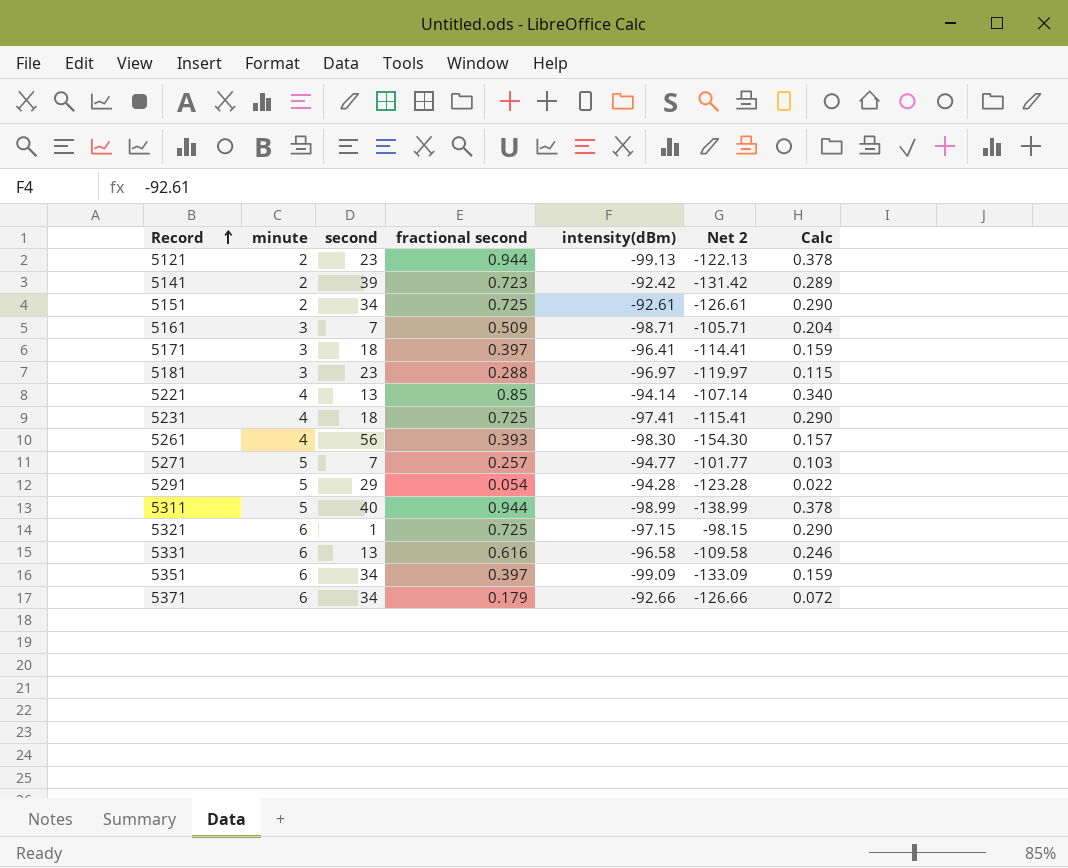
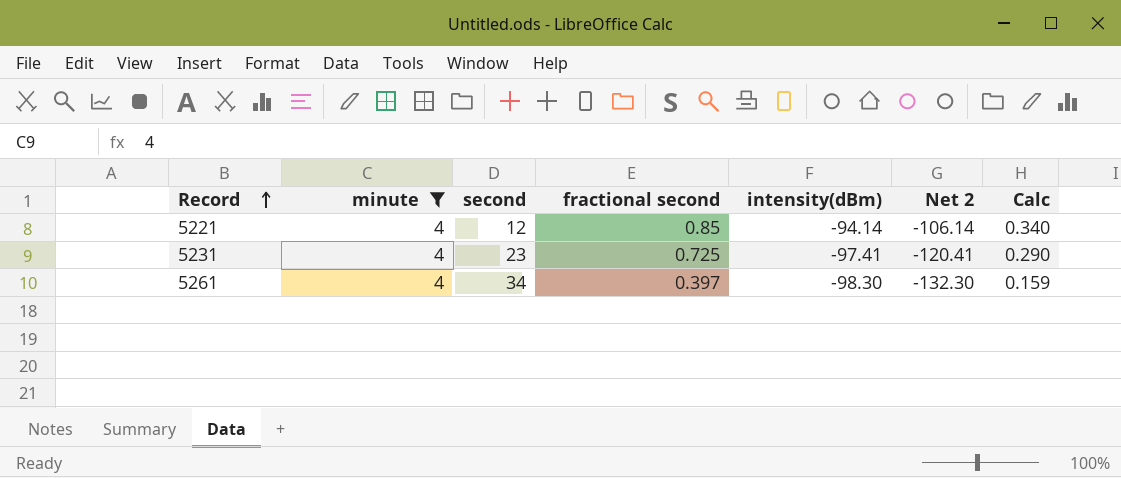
filter: none -> minute = 4
5221 | second: 13 -> 12
5221 | Net 2: -107.14 -> -106.14
5231 | second: 18 -> 23
5231 | Net 2: -115.41 -> -120.41
5261 | second: 56 -> 34
5261 | fractional second: 0.393 -> 0.397
5261 | Net 2: -154.30 -> -132.30
5261 | Calc: 0.157 -> 0.159

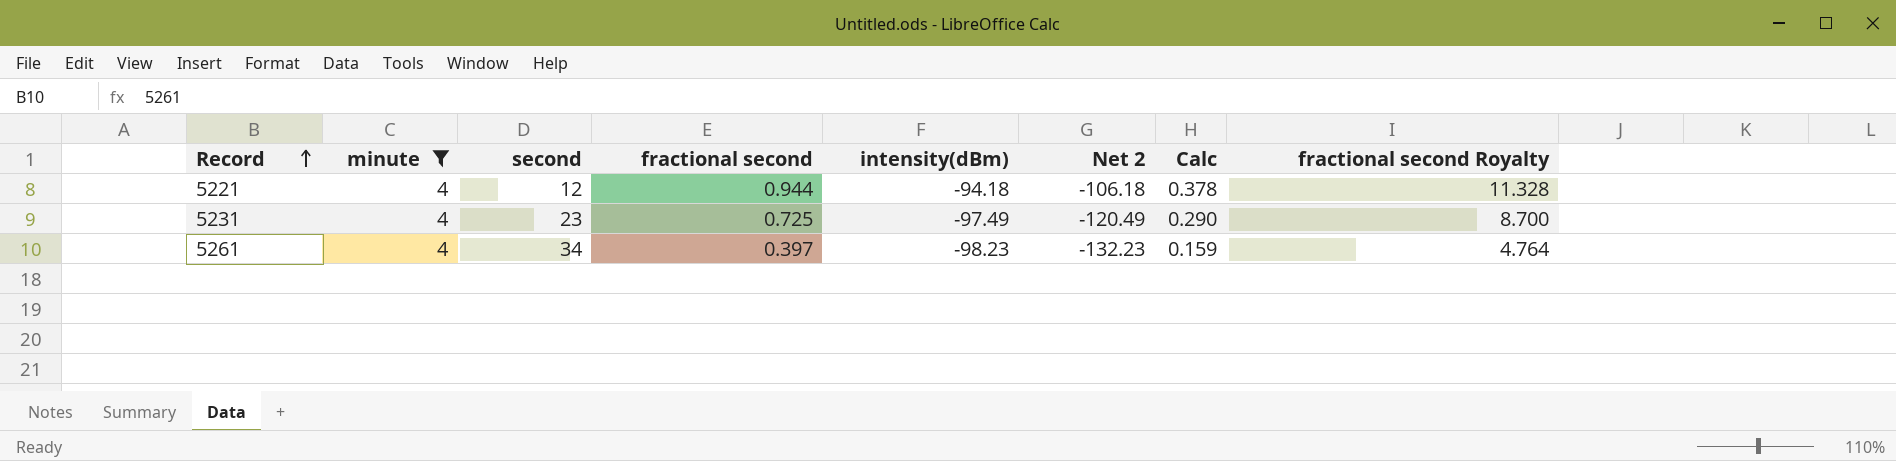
column fractional second Royalty | formula: none -> [fractional second] * 12
5221 | fractional second: 0.85 -> 0.944
5221 | intensity(dBm): -94.14 -> -94.18
5221 | Net 2: -106.14 -> -106.18
5221 | Calc: 0.340 -> 0.378
5231 | intensity(dBm): -97.41 -> -97.49
5231 | Net 2: -120.41 -> -120.49
5261 | intensity(dBm): -98.30 -> -98.23
5261 | Net 2: -132.30 -> -132.23

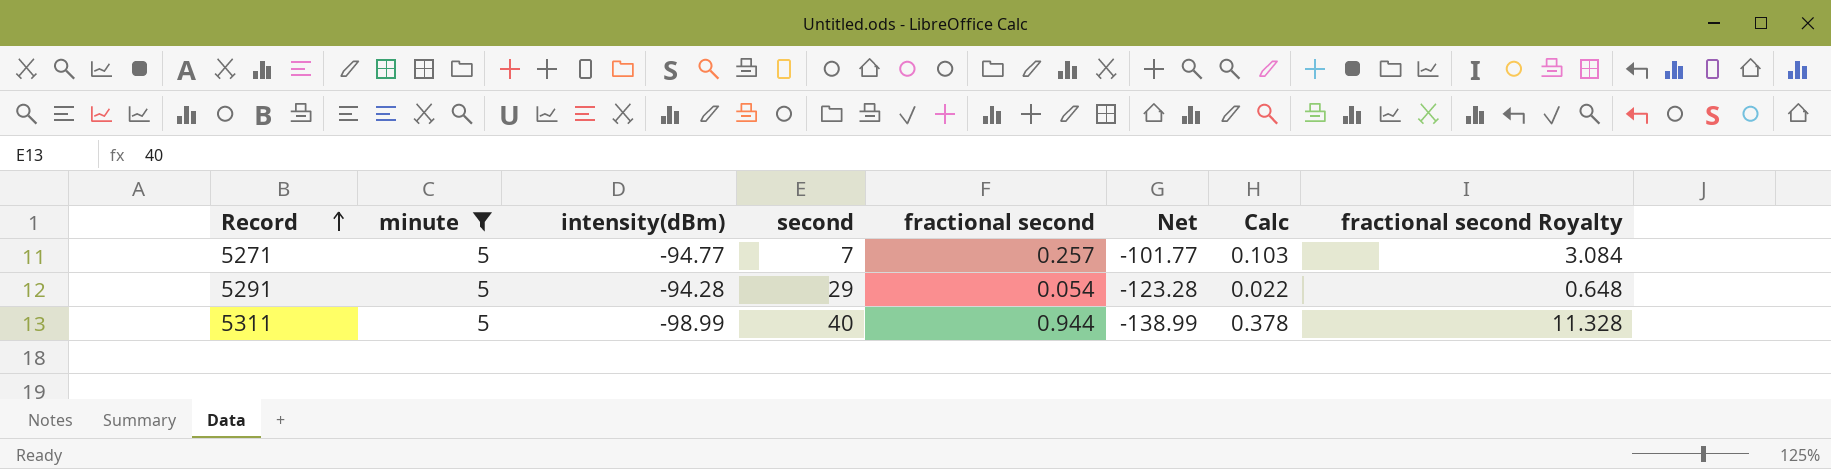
filter: minute = 4 -> minute = 5
column intensity(dBm) | position: 5 -> 3
column name: Net 2 -> Net

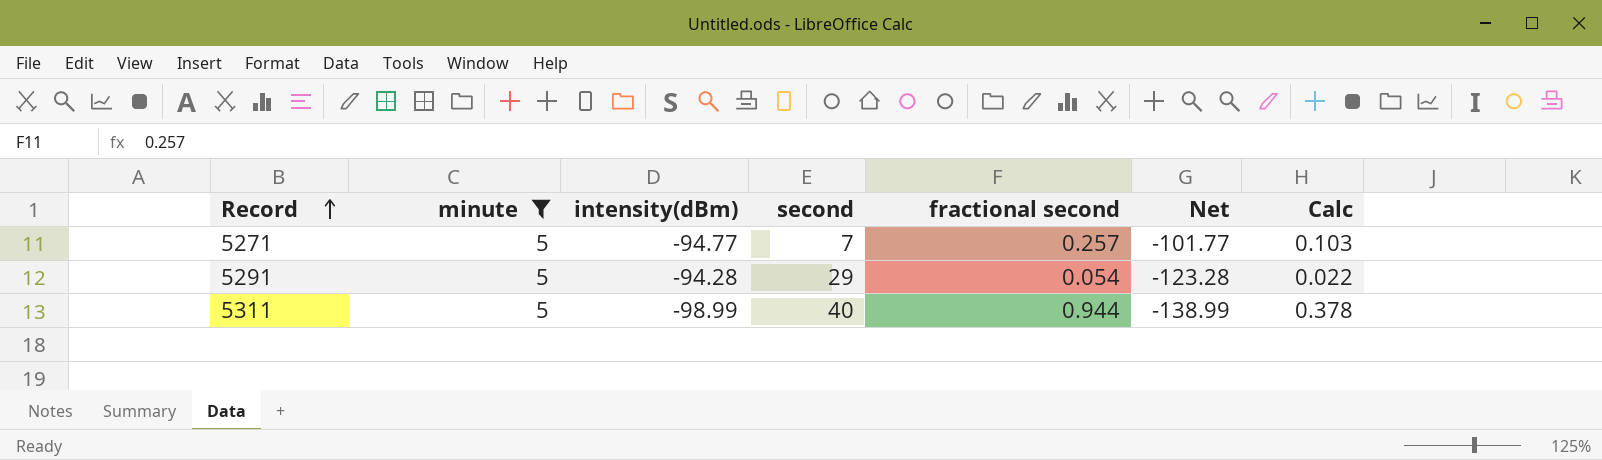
column fractional second Royalty | formula: [fractional second] * 12 -> none

